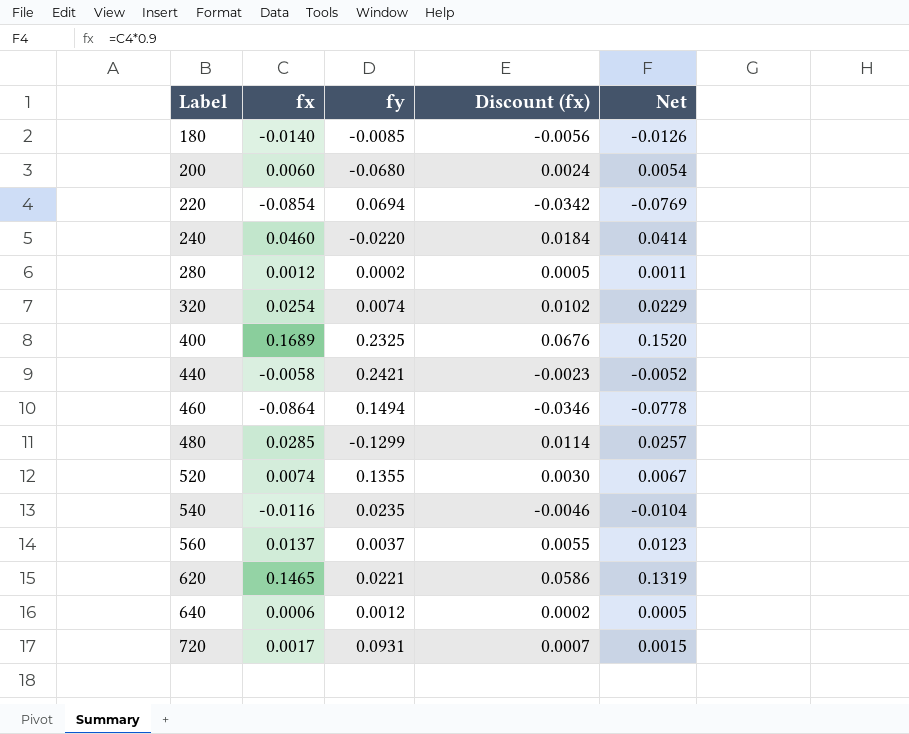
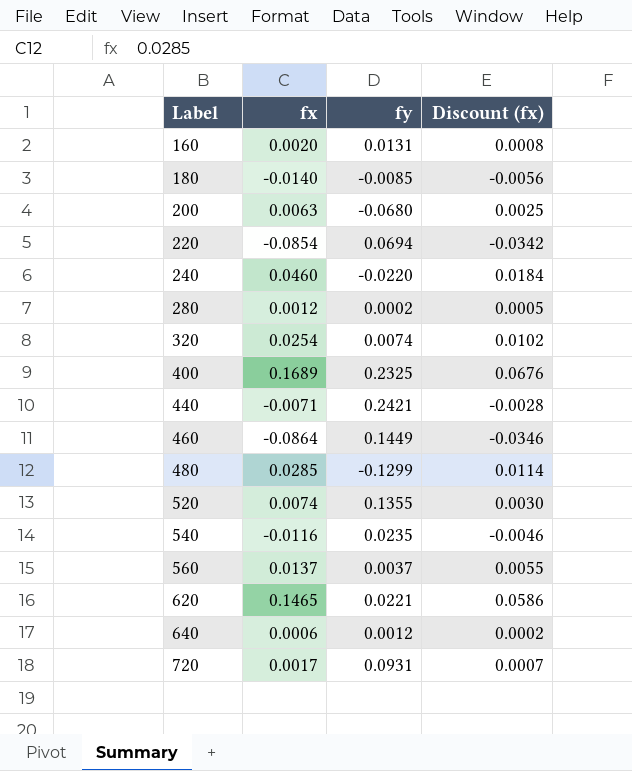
column Net | formula: [fx] * 0.9 -> none
row 160: none -> 0.0020 | 0.0131 | 0.0008
200 | fx: 0.0060 -> 0.0063
200 | Discount (fx): 0.0024 -> 0.0025
440 | fx: -0.0058 -> -0.0071
440 | Discount (fx): -0.0023 -> -0.0028
460 | fy: 0.1494 -> 0.1449

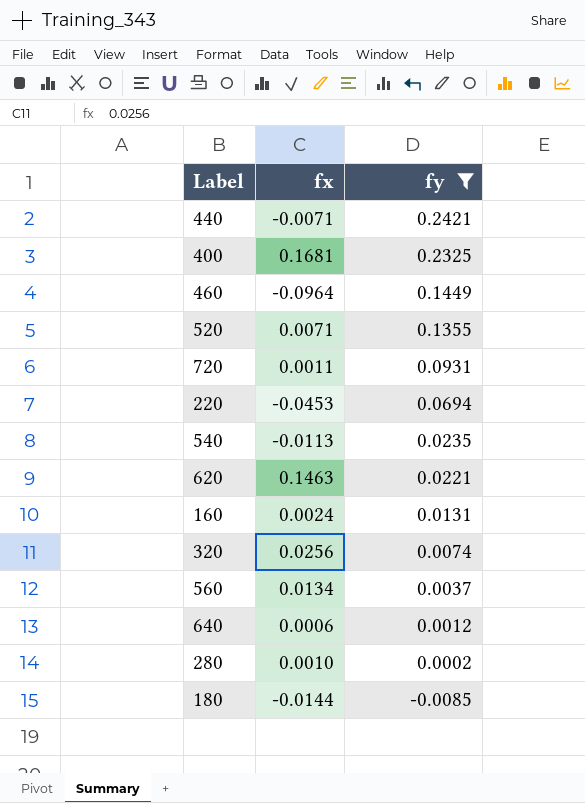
filter: none -> fy >= -0.0085
row order: Label ascending -> fy descending
column Discount (fx) | formula: [fx] * 0.4 -> none
400 | fx: 0.1689 -> 0.1681
460 | fx: -0.0864 -> -0.0964
520 | fx: 0.0074 -> 0.0071
720 | fx: 0.0017 -> 0.0011
220 | fx: -0.0854 -> -0.0453
540 | fx: -0.0116 -> -0.0113
620 | fx: 0.1465 -> 0.1463
160 | fx: 0.0020 -> 0.0024
320 | fx: 0.0254 -> 0.0256
560 | fx: 0.0137 -> 0.0134
280 | fx: 0.0012 -> 0.0010
180 | fx: -0.0140 -> -0.0144

